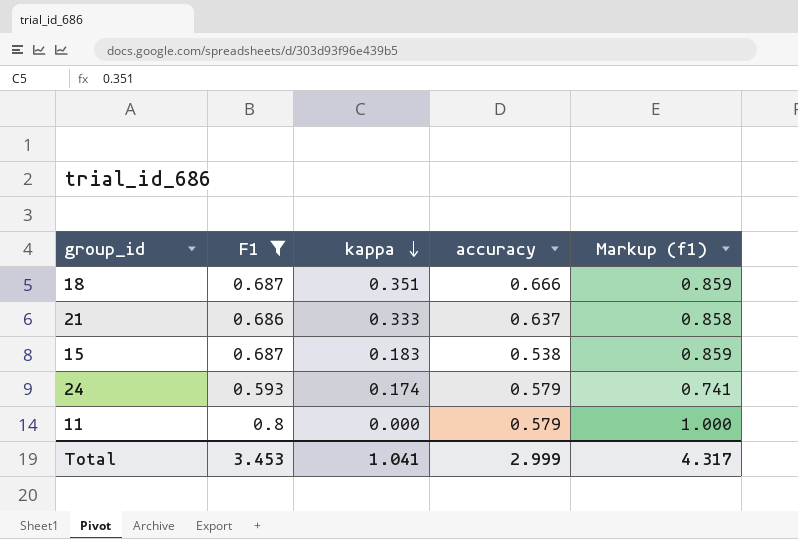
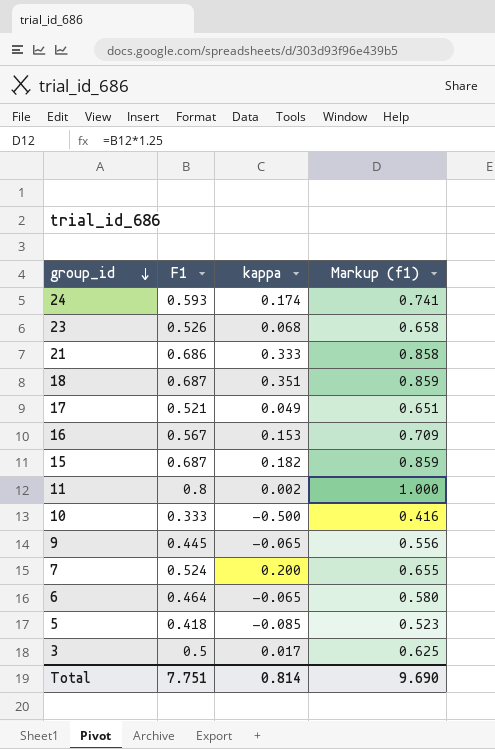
filter: F1 >= 0.593 -> none
row order: kappa descending -> group_id descending
column accuracy | position: 4 -> none
15 | kappa: 0.183 -> 0.182
11 | kappa: 0.000 -> 0.002
Total | F1: 3.453 -> 7.751
Total | kappa: 1.041 -> 0.814
Total | Markup (f1): 4.317 -> 9.690

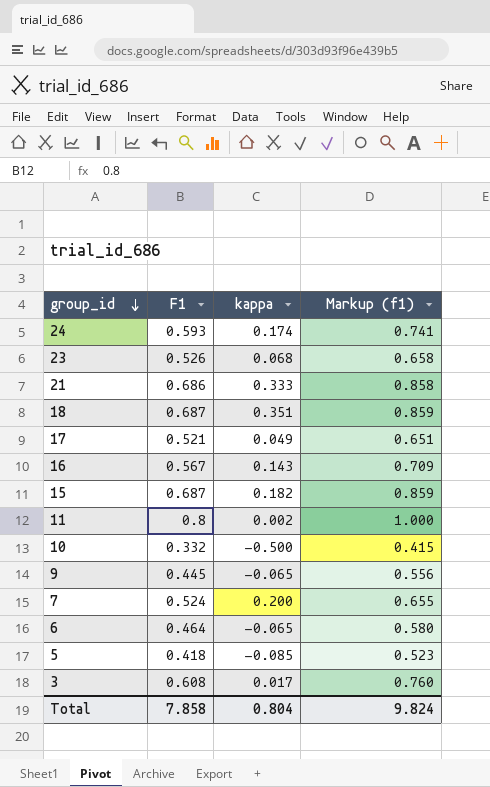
16 | kappa: 0.153 -> 0.143
10 | F1: 0.333 -> 0.332
10 | Markup (f1): 0.416 -> 0.415
3 | F1: 0.5 -> 0.608
3 | Markup (f1): 0.625 -> 0.760
Total | F1: 7.751 -> 7.858
Total | kappa: 0.814 -> 0.804
Total | Markup (f1): 9.690 -> 9.824

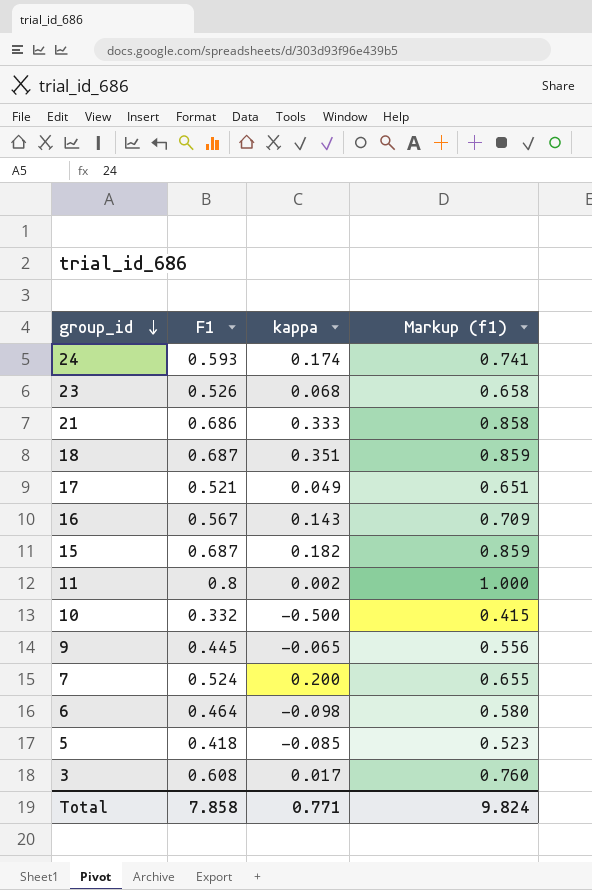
6 | kappa: -0.065 -> -0.098
Total | kappa: 0.804 -> 0.771

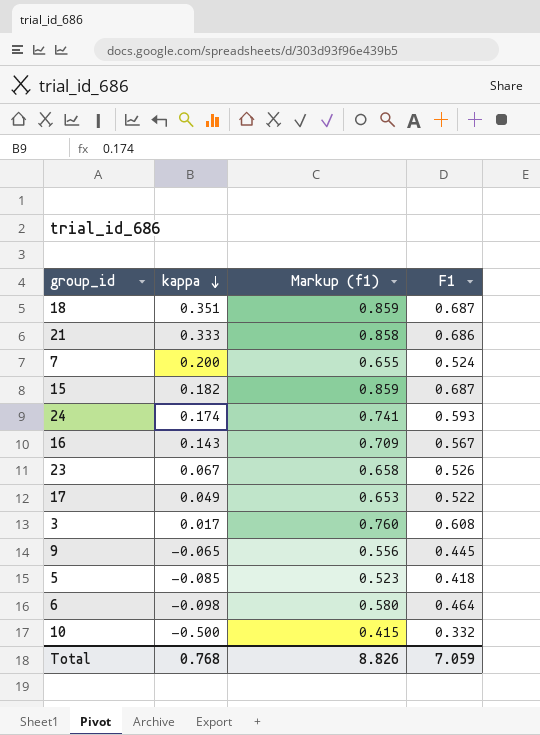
row order: group_id descending -> kappa descending
column F1 | position: 2 -> 4
row 11: 0.8 | 0.002 | 1.000 -> none
23 | kappa: 0.068 -> 0.067
17 | Markup (f1): 0.651 -> 0.653
17 | F1: 0.521 -> 0.522
Total | kappa: 0.771 -> 0.768
Total | Markup (f1): 9.824 -> 8.826
Total | F1: 7.858 -> 7.059

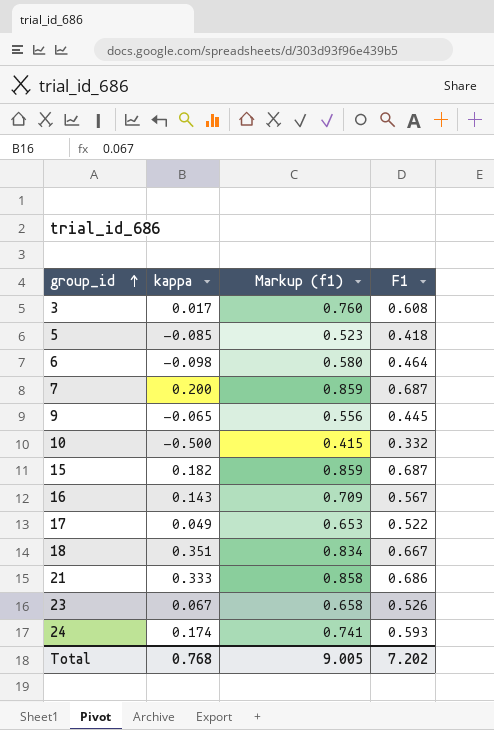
row order: kappa descending -> group_id ascending
7 | Markup (f1): 0.655 -> 0.859
7 | F1: 0.524 -> 0.687
18 | Markup (f1): 0.859 -> 0.834
18 | F1: 0.687 -> 0.667
Total | Markup (f1): 8.826 -> 9.005
Total | F1: 7.059 -> 7.202

